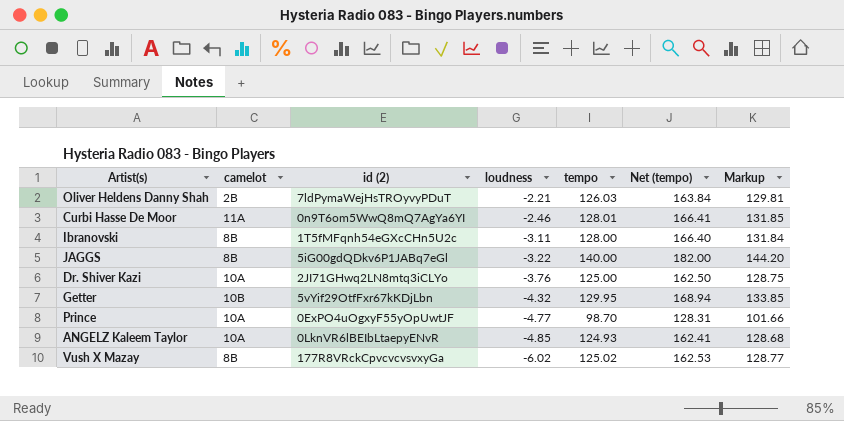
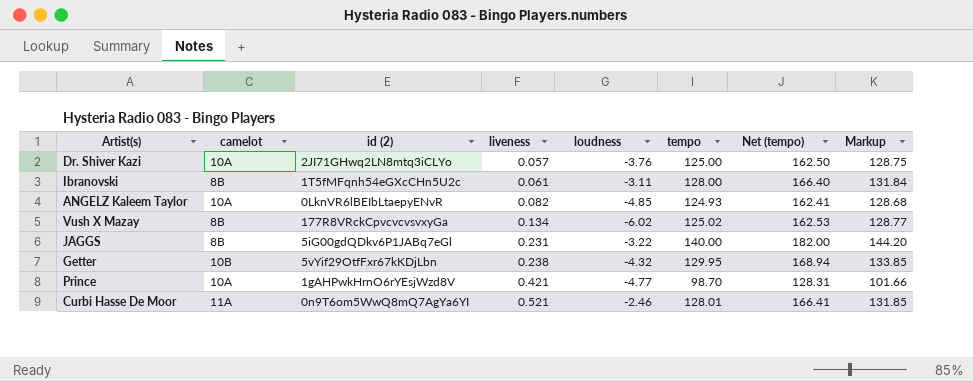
row order: loudness descending -> liveness ascending
column liveness | position: none -> 4
row Oliver Heldens Danny Shah: 2B | 7ldPymaWejHsTROyvyPDuT | -2.21 | 126.03 | 163.84 | 129.81 -> none
Prince | id (2): 0ExPO4uOgxyF55yOpUwtJF -> 1gAHPwkHrnO6rYEsjWzd8V

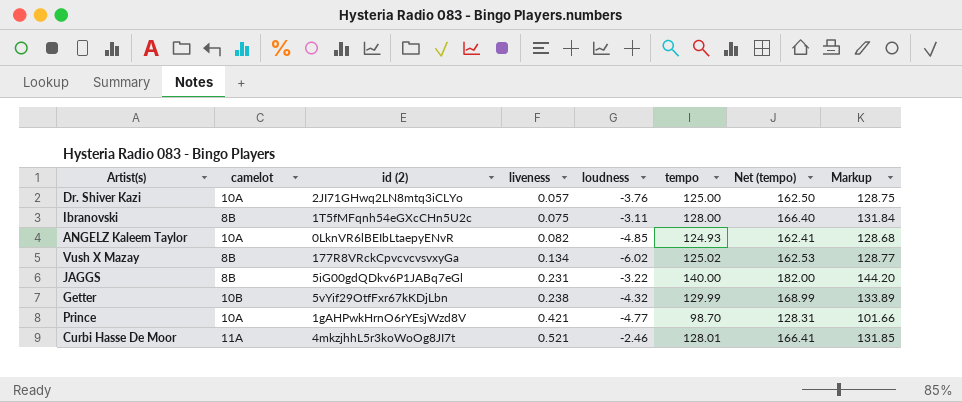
Ibranovski | liveness: 0.061 -> 0.075
Getter | tempo: 129.95 -> 129.99
Getter | Net (tempo): 168.94 -> 168.99
Getter | Markup: 133.85 -> 133.89
Curbi Hasse De Moor | id (2): 0n9T6om5WwQ8mQ7AgYa6YI -> 4mkzjhhL5r3koWoOg8JI7t

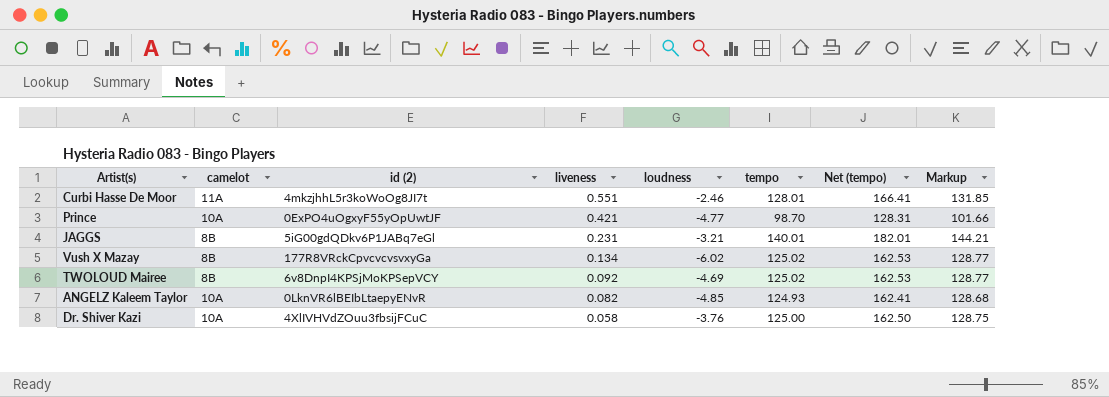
row order: liveness ascending -> liveness descending
row Ibranovski: 8B | 1T5fMFqnh54eGXcCHn5U2c | 0.075 | -3.11 | 128.00 | 166.40 | 131.84 -> none
row Getter: 10B | 5vYif29OtfFxr67kKDjLbn | 0.238 | -4.32 | 129.99 | 168.99 | 133.89 -> none
Curbi Hasse De Moor | liveness: 0.521 -> 0.551
Prince | id (2): 1gAHPwkHrnO6rYEsjWzd8V -> 0ExPO4uOgxyF55yOpUwtJF
JAGGS | loudness: -3.22 -> -3.21
JAGGS | tempo: 140.00 -> 140.01
JAGGS | Net (tempo): 182.00 -> 182.01
JAGGS | Markup: 144.20 -> 144.21
row TWOLOUD Mairee: none -> 8B | 6v8DnpI4KPSjMoKPSepVCY | 0.092 | -4.69 | 125.02 | 162.53 | 128.77
Dr. Shiver Kazi | id (2): 2JI71GHwq2LN8mtq3iCLYo -> 4XlIVHVdZOuu3fbsijFCuC
Dr. Shiver Kazi | liveness: 0.057 -> 0.058

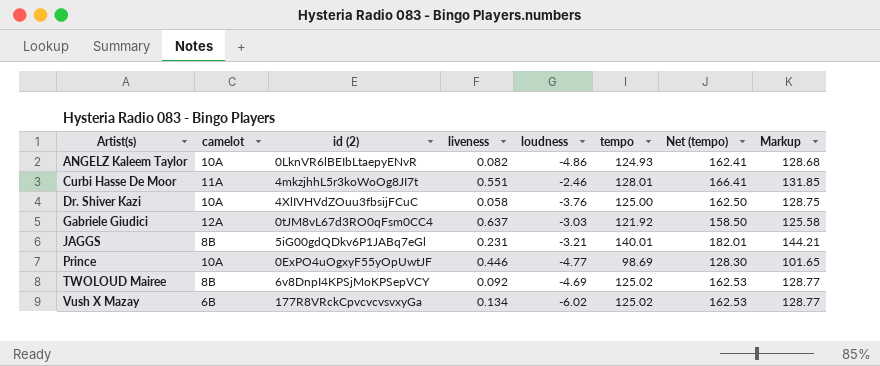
row order: liveness descending -> Artist(s) ascending
ANGELZ Kaleem Taylor | loudness: -4.85 -> -4.86
row Gabriele Giudici: none -> 12A | 0tJM8vL67d3RO0qFsm0CC4 | 0.637 | -3.03 | 121.92 | 158.50 | 125.58
Prince | liveness: 0.421 -> 0.446
Prince | tempo: 98.70 -> 98.69
Prince | Net (tempo): 128.31 -> 128.30
Prince | Markup: 101.66 -> 101.65
Vush X Mazay | camelot: 8B -> 6B

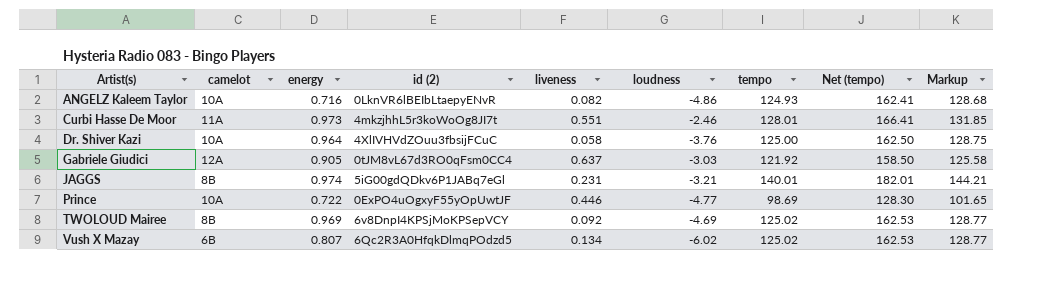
column energy | position: none -> 3
Vush X Mazay | id (2): 177R8VRckCpvcvcvsvxyGa -> 6Qc2R3A0HfqkDlmqPOdzd5

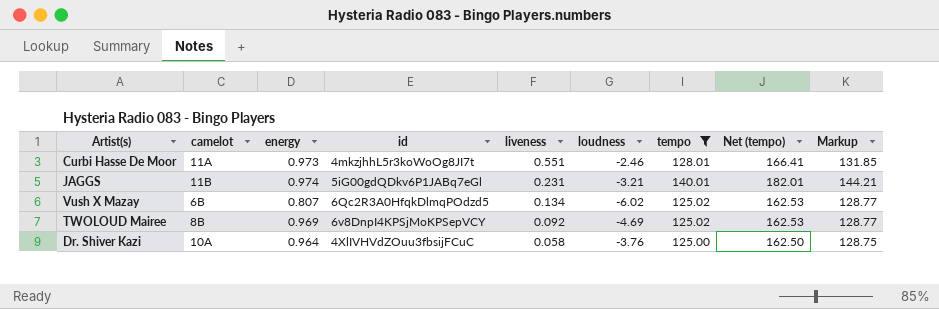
filter: none -> tempo >= 125.00
row order: Artist(s) ascending -> liveness descending
column name: id (2) -> id
JAGGS | camelot: 8B -> 11B

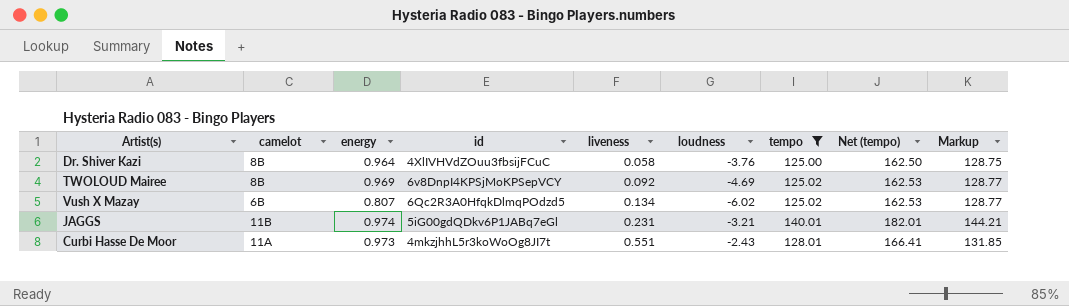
row order: liveness descending -> liveness ascending
Dr. Shiver Kazi | camelot: 10A -> 8B
Curbi Hasse De Moor | loudness: -2.46 -> -2.43

